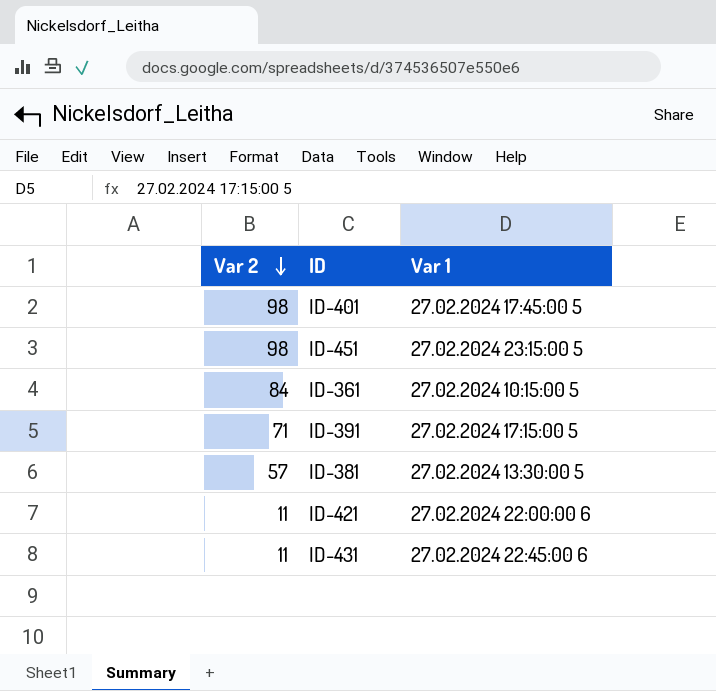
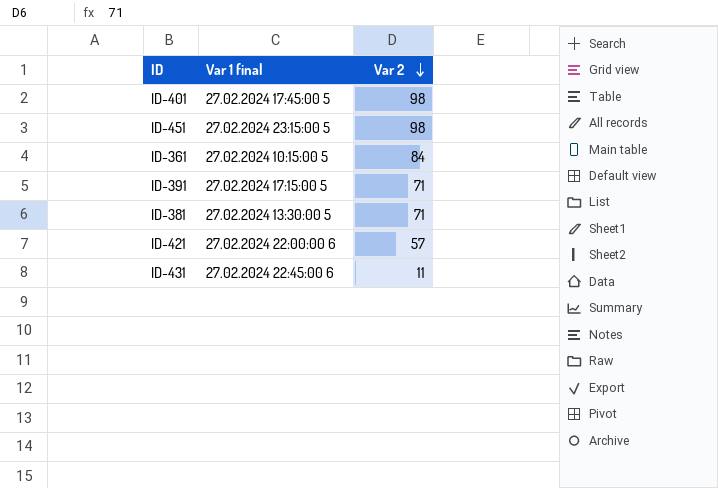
column name: Var 1 -> Var 1 final
column Var 2 | position: 1 -> 3
ID-381 | Var 2: 57 -> 71
ID-421 | Var 2: 11 -> 57

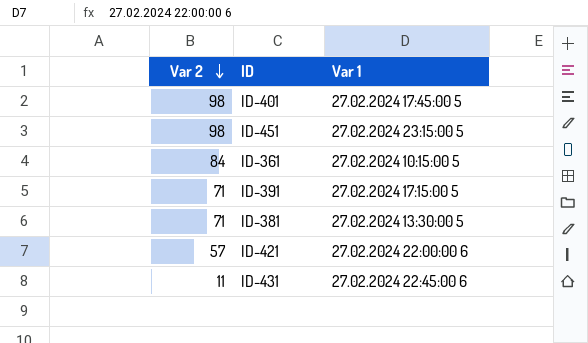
column Var 2 | position: 3 -> 1
column name: Var 1 final -> Var 1

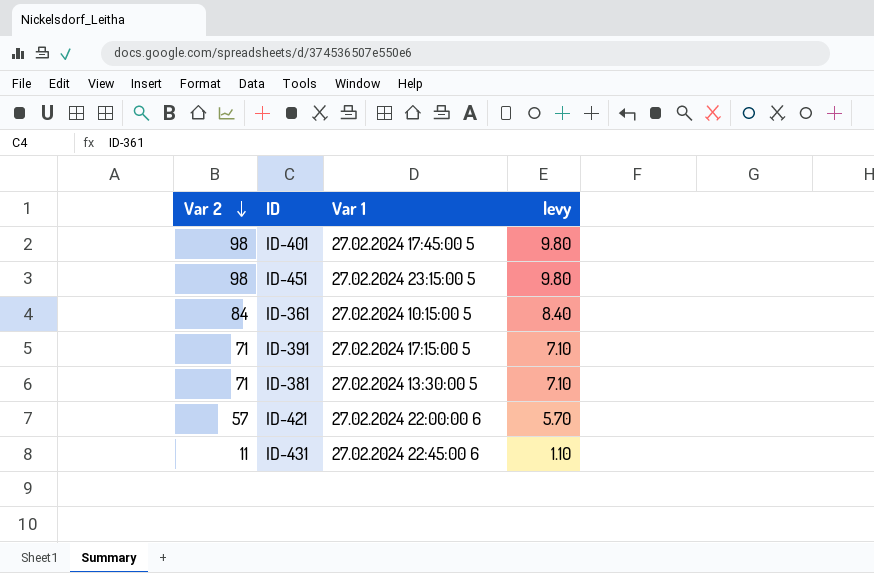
column levy | formula: none -> [Var 2] * 0.1

